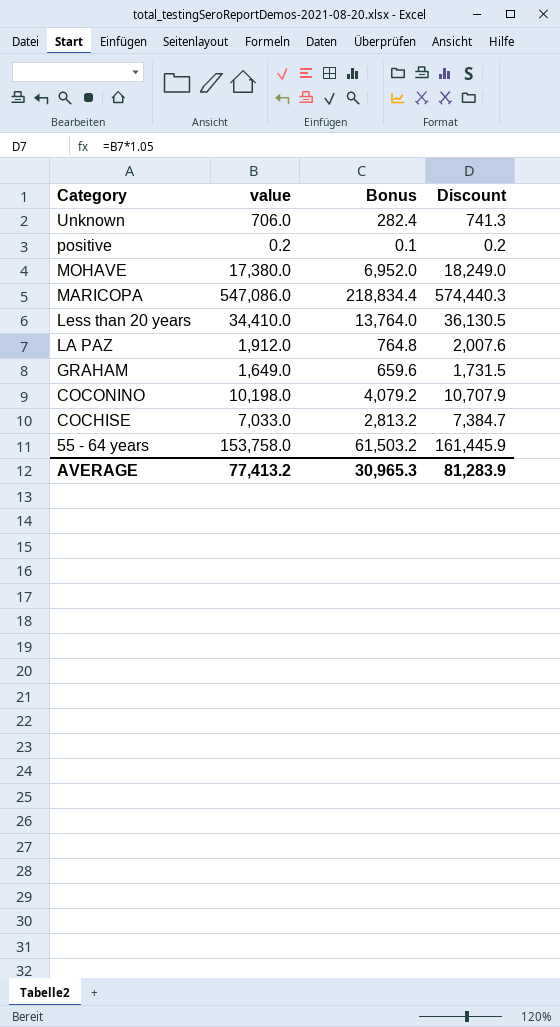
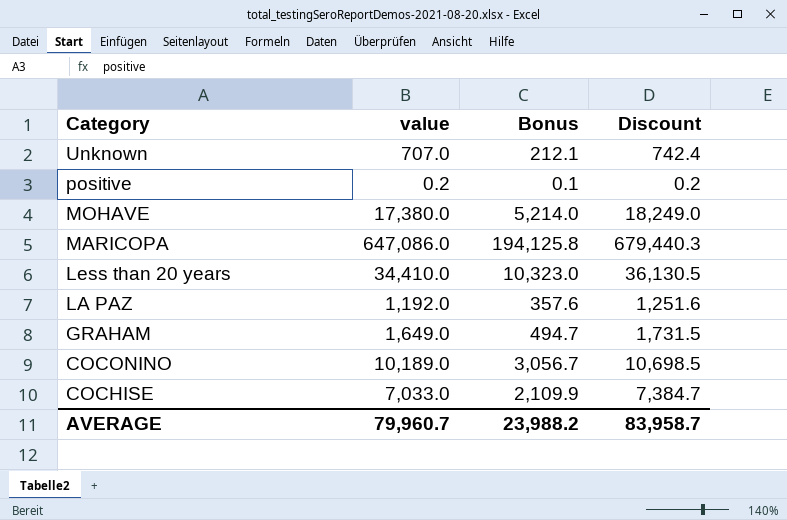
column Bonus | formula: [value] * 0.4 -> [value] * 0.3
row 55 - 64 years: 153,758.0 | 61,503.2 | 161,445.9 -> none
Unknown | value: 706.0 -> 707.0
Unknown | Discount: 741.3 -> 742.4
MARICOPA | value: 547,086.0 -> 647,086.0
MARICOPA | Discount: 574,440.3 -> 679,440.3
LA PAZ | value: 1,912.0 -> 1,192.0
LA PAZ | Discount: 2,007.6 -> 1,251.6
COCONINO | value: 10,198.0 -> 10,189.0
COCONINO | Discount: 10,707.9 -> 10,698.5
AVERAGE | value: 77,413.2 -> 79,960.7
AVERAGE | Bonus: 30,965.3 -> 23,988.2
AVERAGE | Discount: 81,283.9 -> 83,958.7

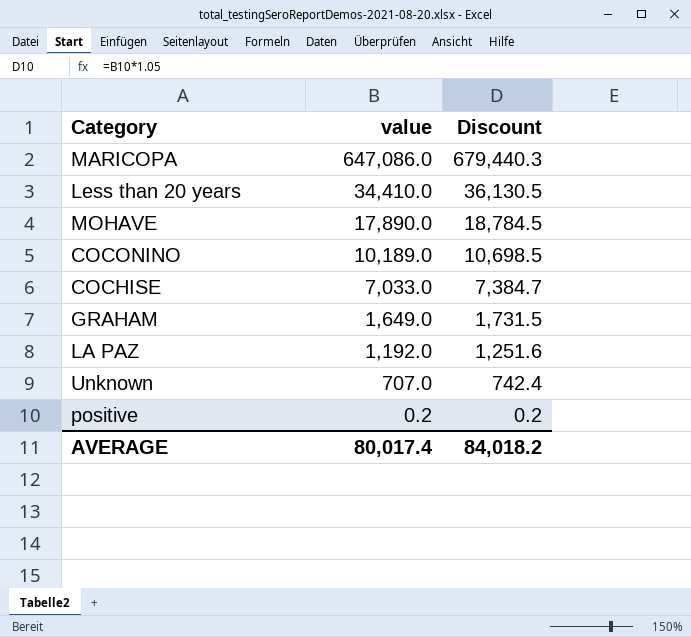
row order: Category descending -> value descending
column Bonus | formula: [value] * 0.3 -> none
MOHAVE | value: 17,380.0 -> 17,890.0
MOHAVE | Discount: 18,249.0 -> 18,784.5
AVERAGE | value: 79,960.7 -> 80,017.4
AVERAGE | Discount: 83,958.7 -> 84,018.2

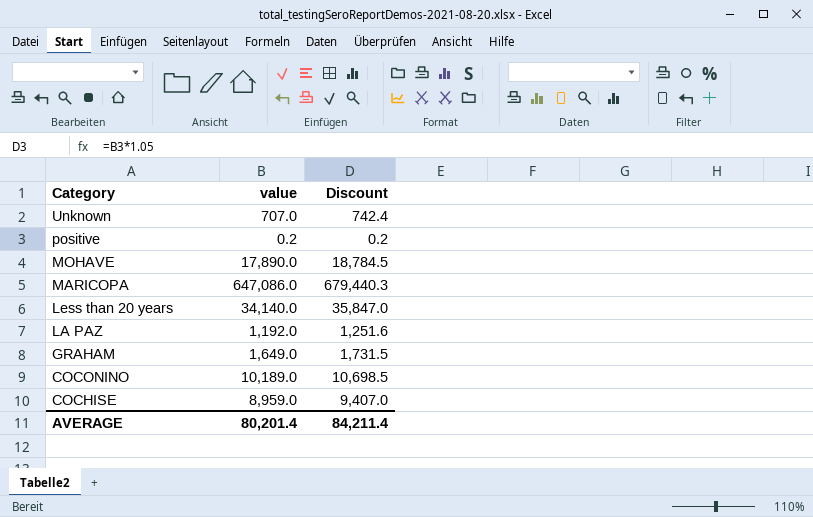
row order: value descending -> Category descending
Less than 20 years | value: 34,410.0 -> 34,140.0
Less than 20 years | Discount: 36,130.5 -> 35,847.0
COCHISE | value: 7,033.0 -> 8,959.0
COCHISE | Discount: 7,384.7 -> 9,407.0
AVERAGE | value: 80,017.4 -> 80,201.4
AVERAGE | Discount: 84,018.2 -> 84,211.4

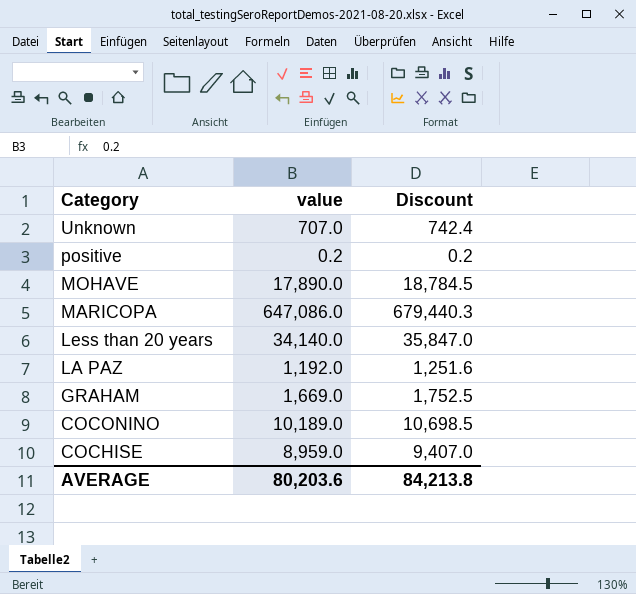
GRAHAM | value: 1,649.0 -> 1,669.0
GRAHAM | Discount: 1,731.5 -> 1,752.5
AVERAGE | value: 80,201.4 -> 80,203.6
AVERAGE | Discount: 84,211.4 -> 84,213.8

